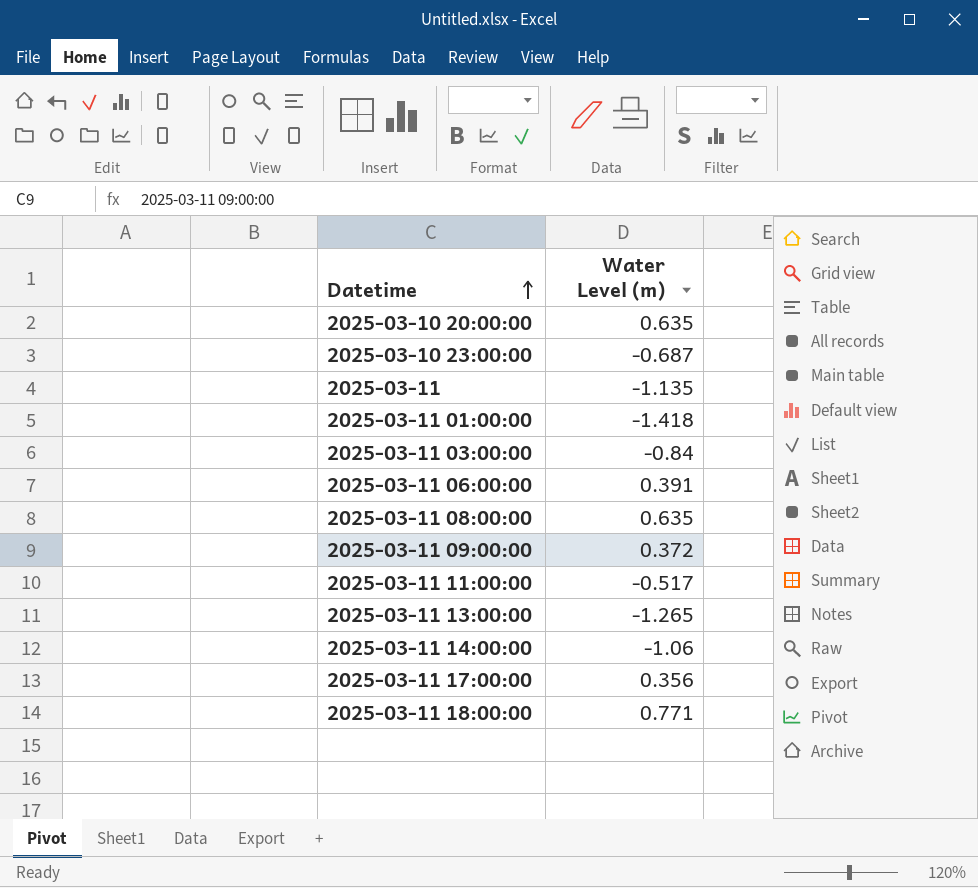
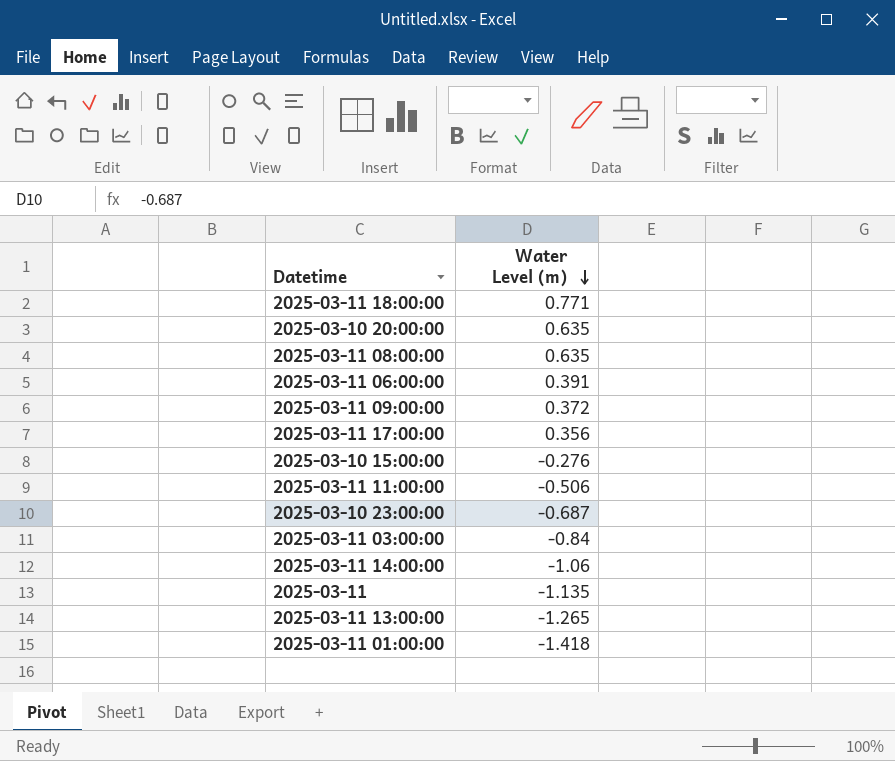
row order: Datetime ascending -> Water Level (m) descending
row 2025-03-10 15:00:00: none -> -0.276
2025-03-11 11:00:00 | Water Level (m): -0.517 -> -0.506

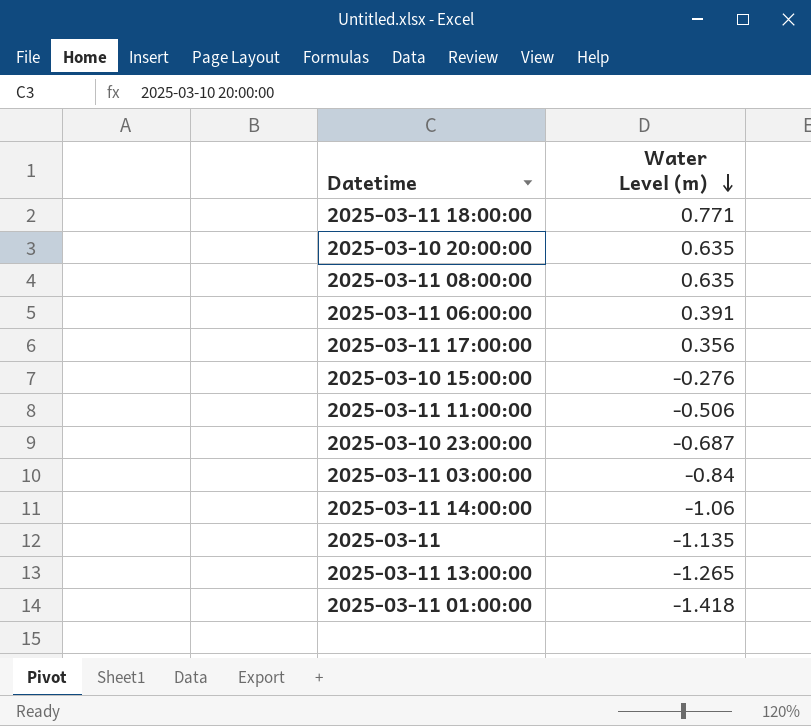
row 2025-03-11 09:00:00: 0.372 -> none

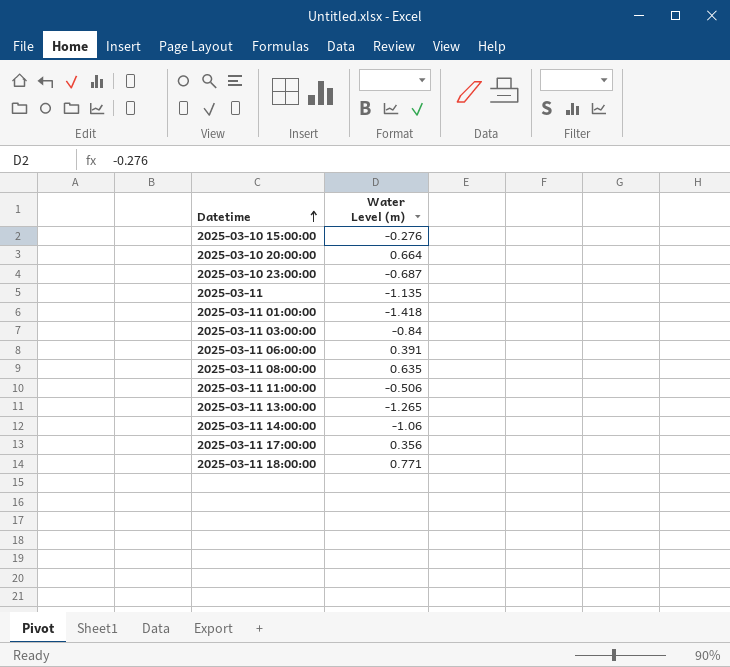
row order: Water Level (m) descending -> Datetime ascending
2025-03-10 20:00:00 | Water Level (m): 0.635 -> 0.664

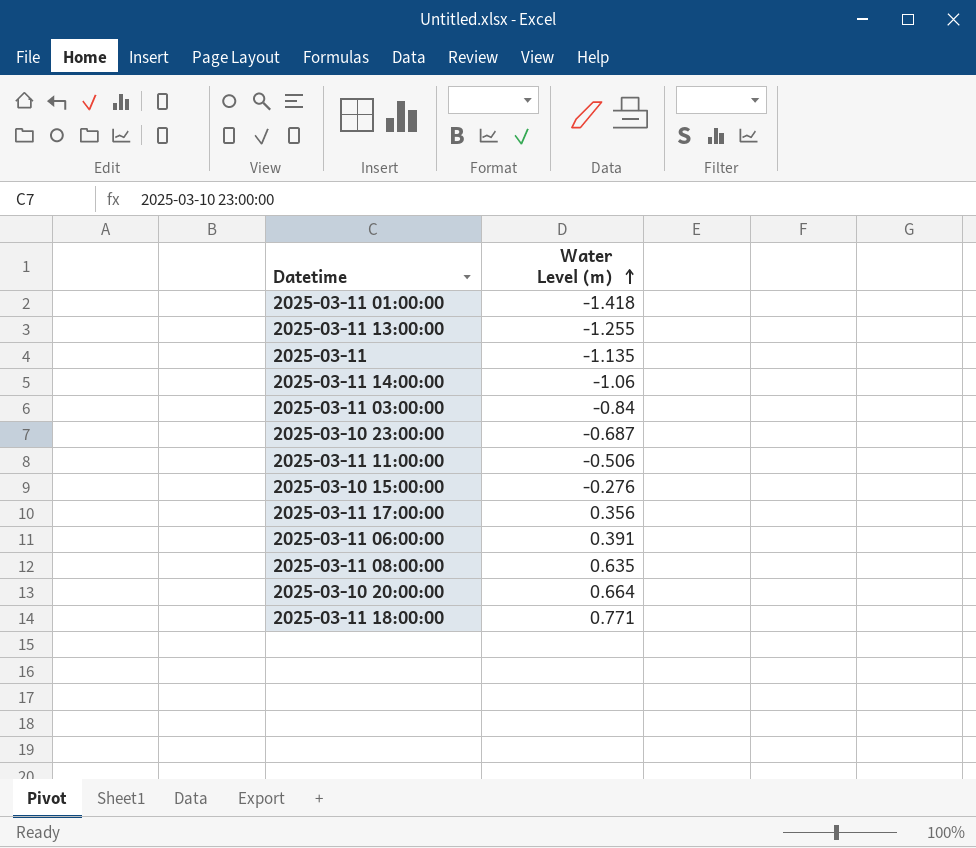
row order: Datetime ascending -> Water Level (m) ascending
2025-03-11 13:00:00 | Water Level (m): -1.265 -> -1.255

